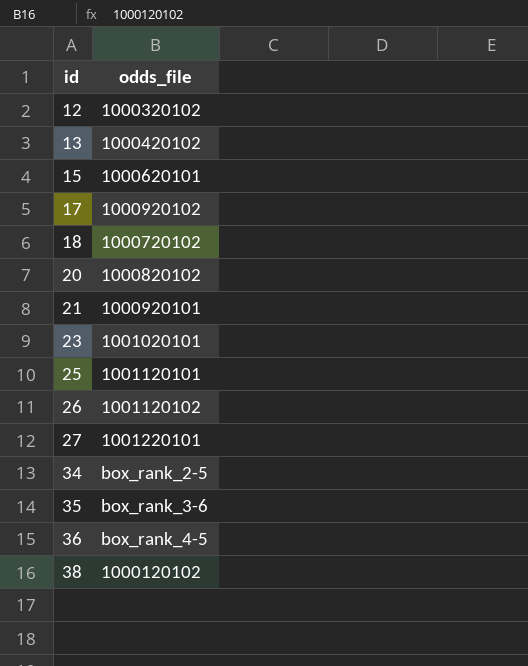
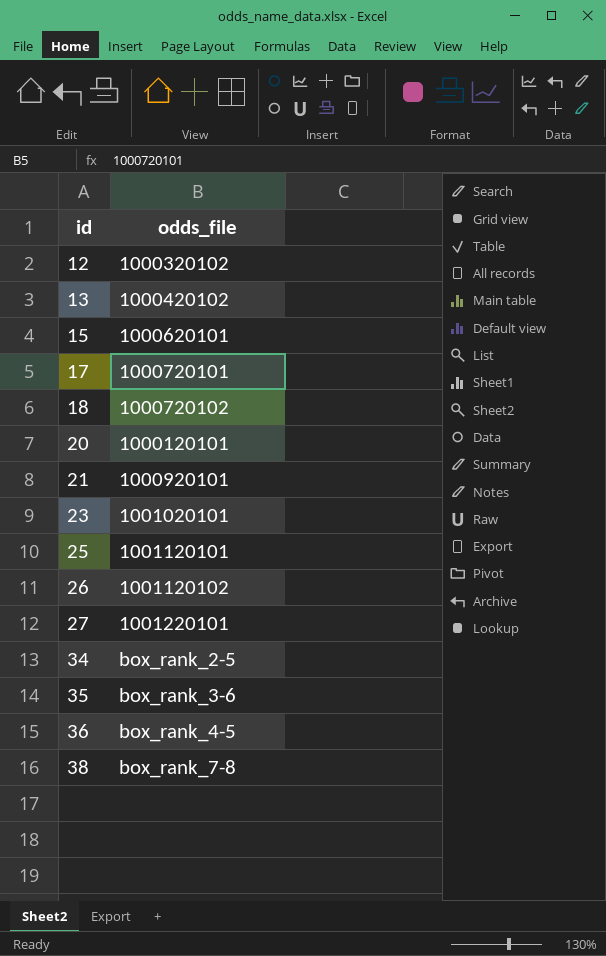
17 | odds_file: 1000920102 -> 1000720101
20 | odds_file: 1000820102 -> 1000120101
38 | odds_file: 1000120102 -> box_rank_7-8

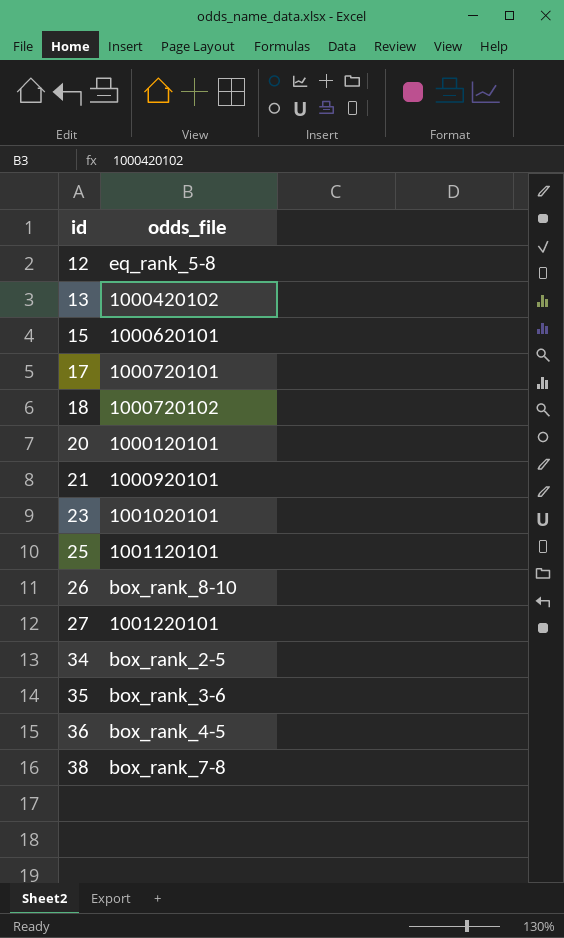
12 | odds_file: 1000320102 -> eq_rank_5-8
26 | odds_file: 1001120102 -> box_rank_8-10

